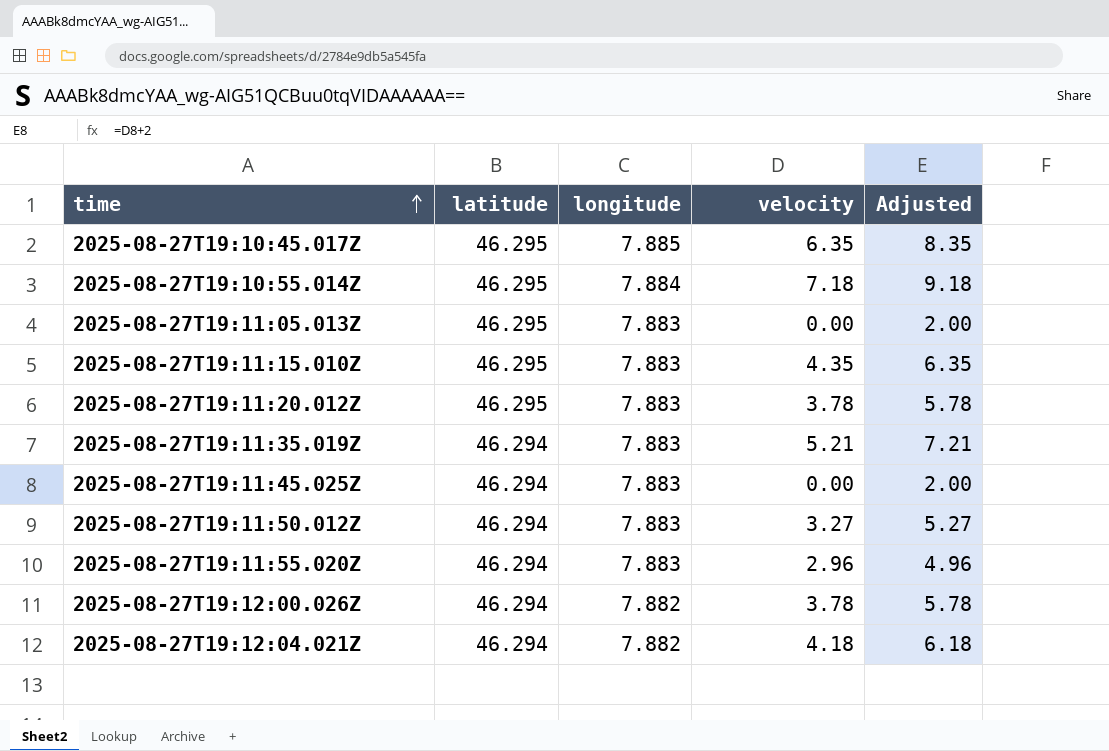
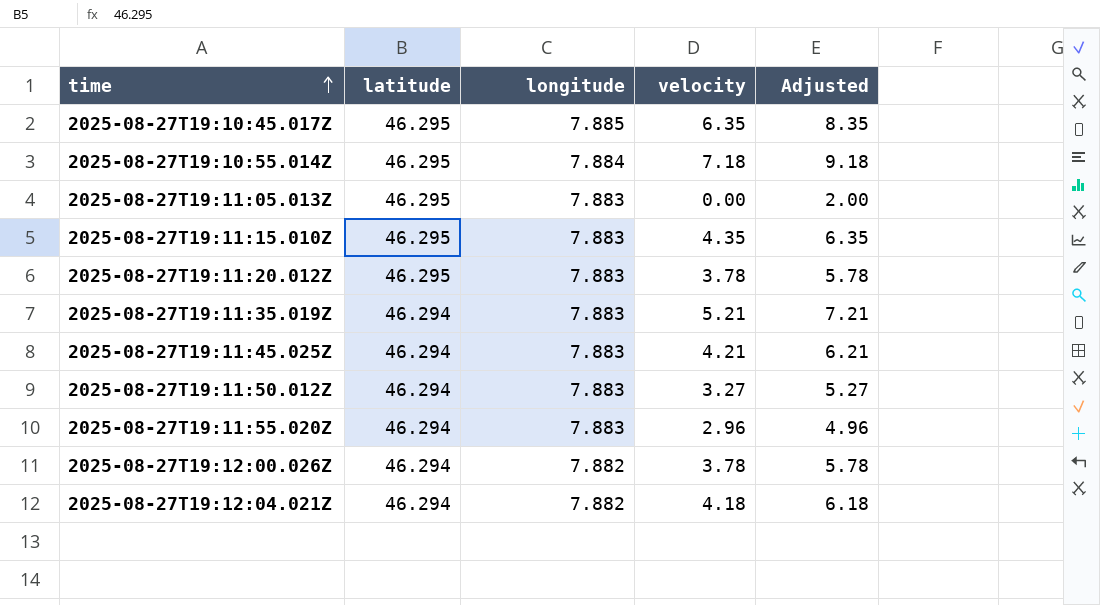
2025-08-27T19:11:45.025Z | velocity: 0.00 -> 4.21
2025-08-27T19:11:45.025Z | Adjusted: 2.00 -> 6.21

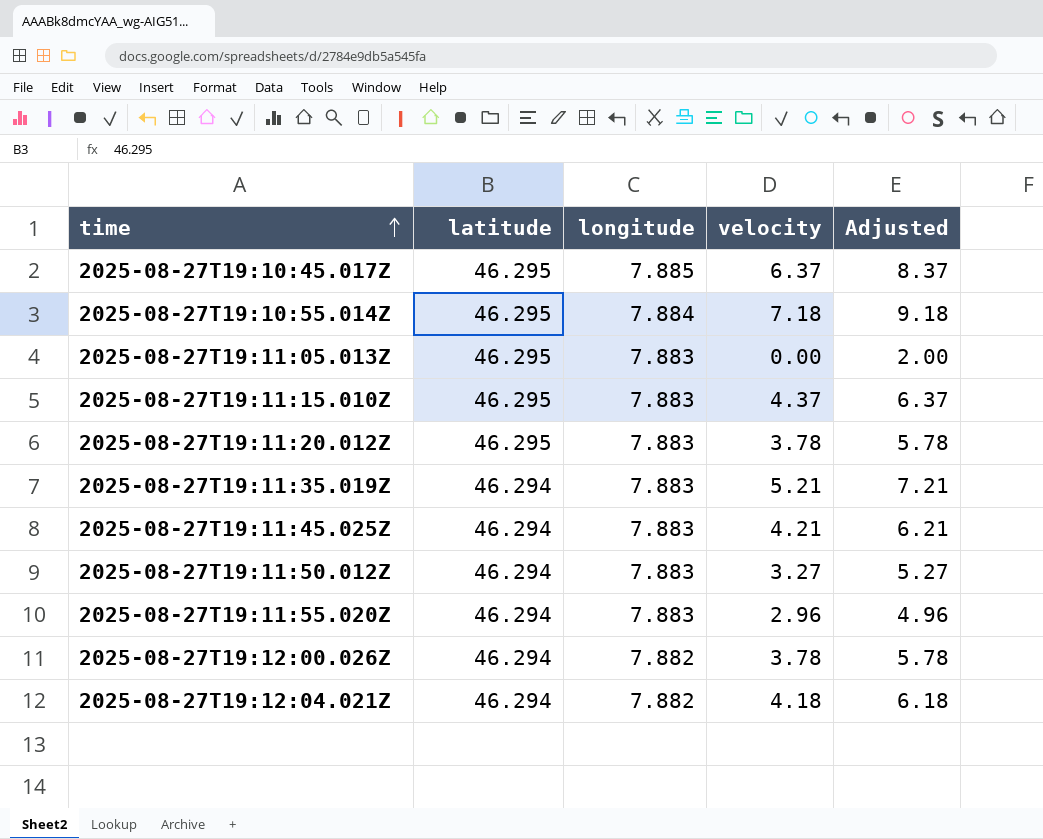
2025-08-27T19:10:45.017Z | velocity: 6.35 -> 6.37
2025-08-27T19:10:45.017Z | Adjusted: 8.35 -> 8.37
2025-08-27T19:11:15.010Z | velocity: 4.35 -> 4.37
2025-08-27T19:11:15.010Z | Adjusted: 6.35 -> 6.37

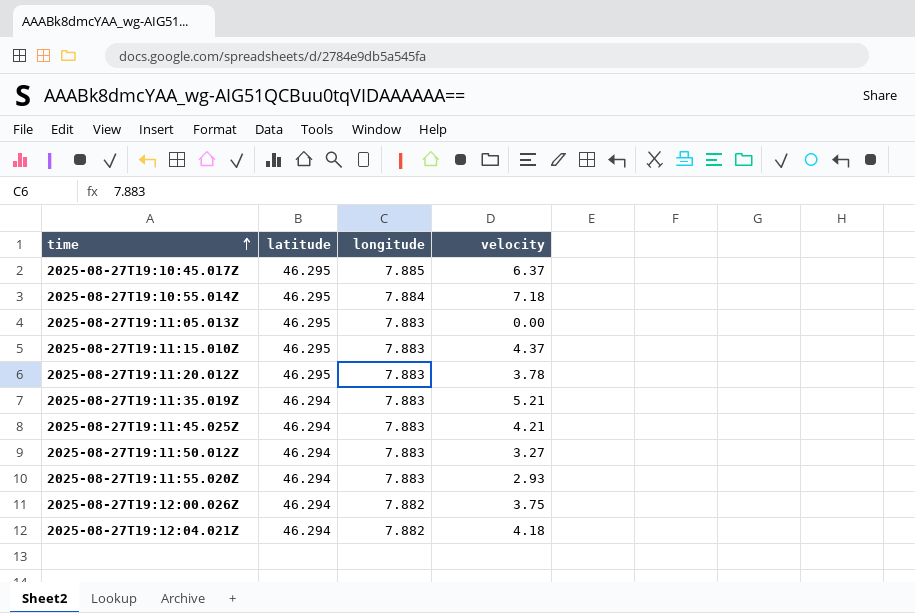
column Adjusted | formula: [velocity] + 2 -> none
2025-08-27T19:11:55.020Z | velocity: 2.96 -> 2.93
2025-08-27T19:12:00.026Z | velocity: 3.78 -> 3.75

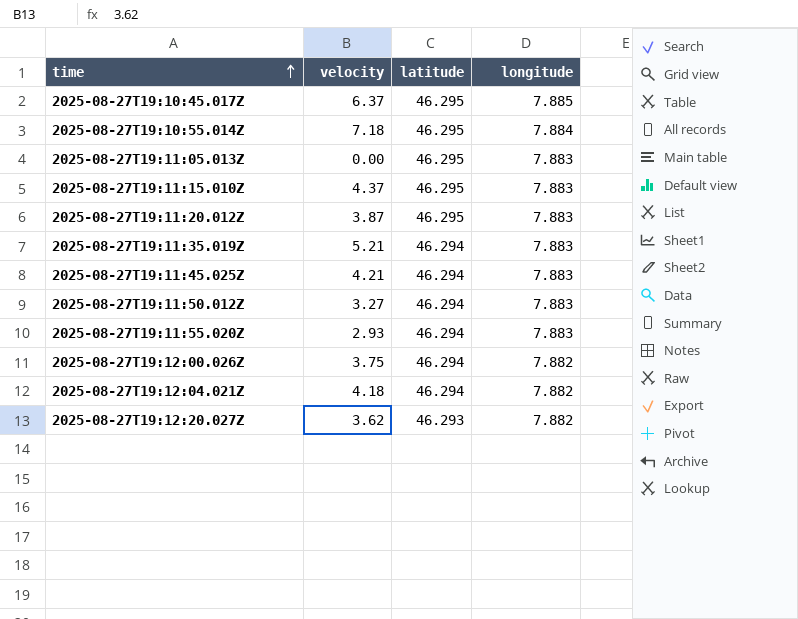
column velocity | position: 4 -> 2
2025-08-27T19:11:20.012Z | velocity: 3.78 -> 3.87
row 2025-08-27T19:12:20.027Z: none -> 3.62 | 46.293 | 7.882

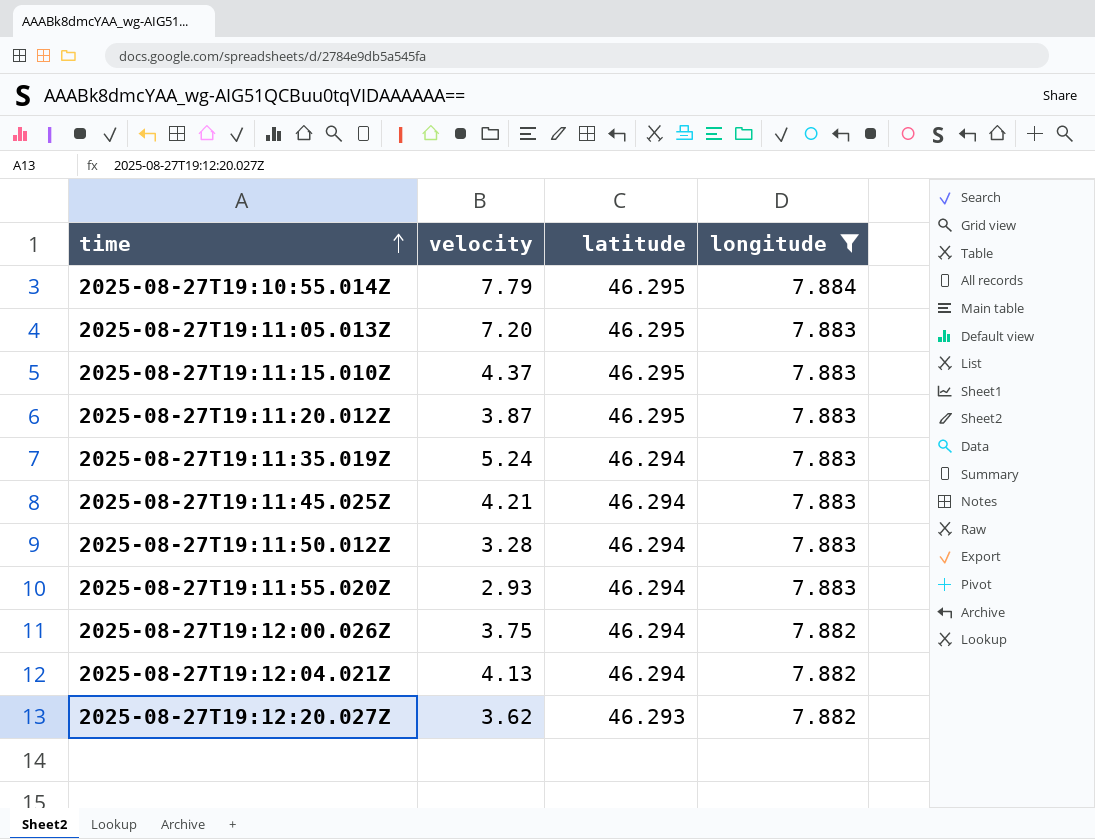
filter: none -> longitude != 7.885
2025-08-27T19:10:55.014Z | velocity: 7.18 -> 7.79
2025-08-27T19:11:05.013Z | velocity: 0.00 -> 7.20
2025-08-27T19:11:35.019Z | velocity: 5.21 -> 5.24
2025-08-27T19:11:50.012Z | velocity: 3.27 -> 3.28
2025-08-27T19:12:04.021Z | velocity: 4.18 -> 4.13

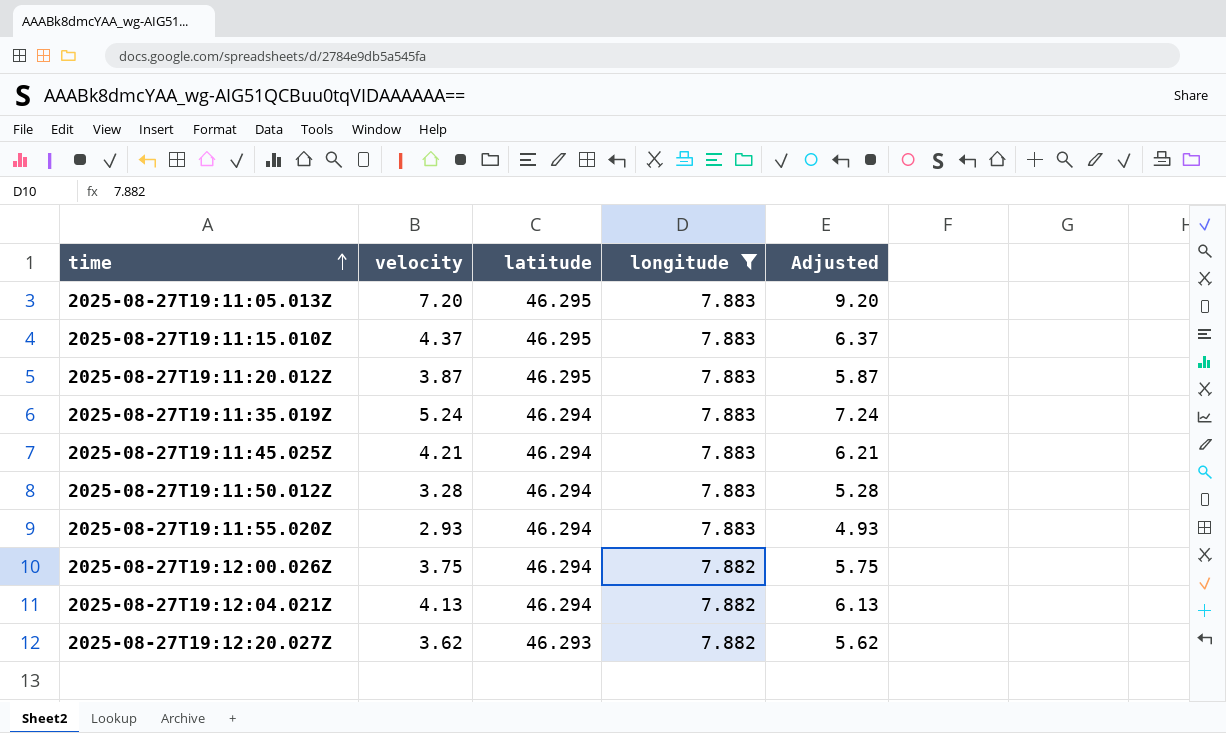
column Adjusted | formula: none -> [velocity] + 2
row 2025-08-27T19:10:55.014Z: 7.79 | 46.295 | 7.884 -> none

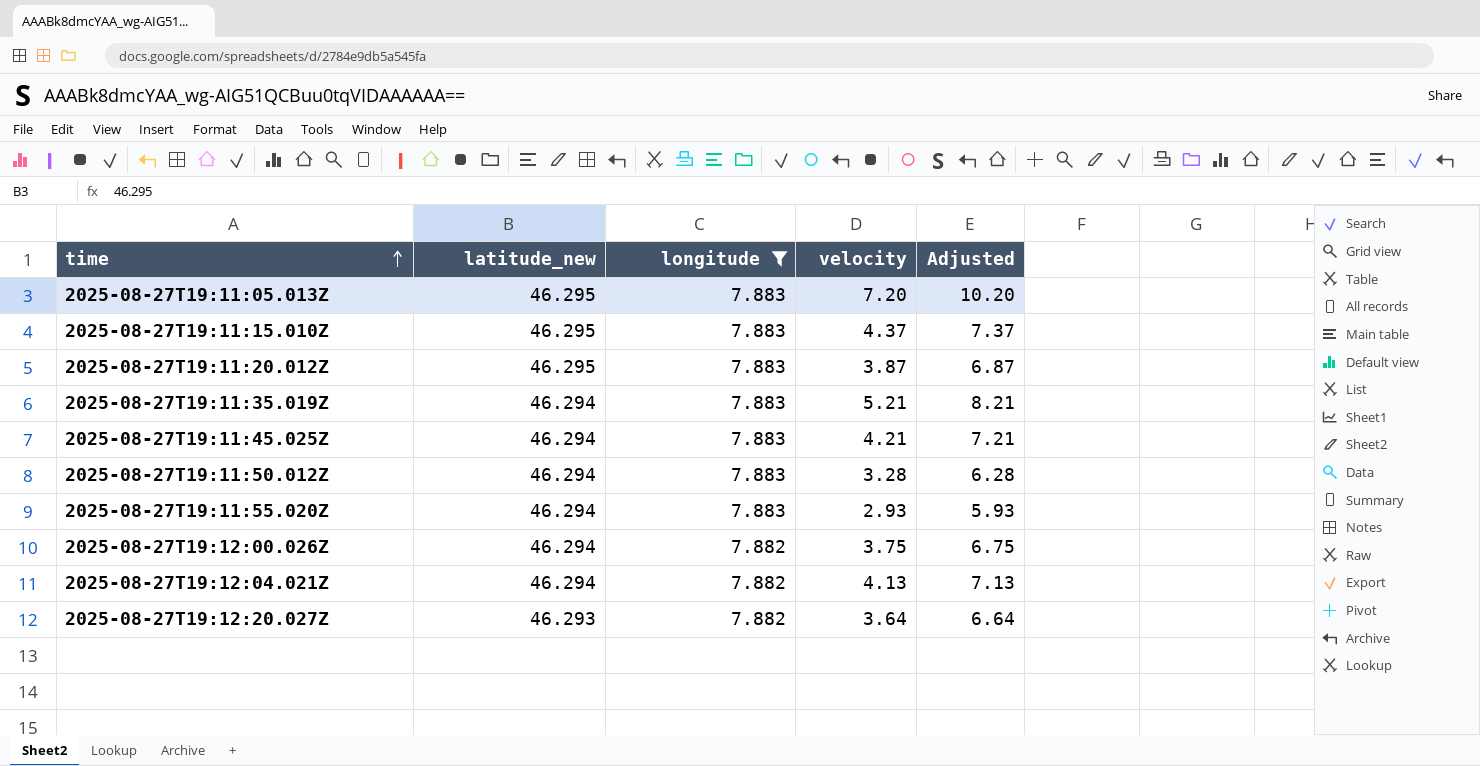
column name: latitude -> latitude_new
column velocity | position: 2 -> 4
column Adjusted | formula: [velocity] + 2 -> [velocity] + 3
2025-08-27T19:11:35.019Z | velocity: 5.24 -> 5.21
2025-08-27T19:12:20.027Z | velocity: 3.62 -> 3.64

